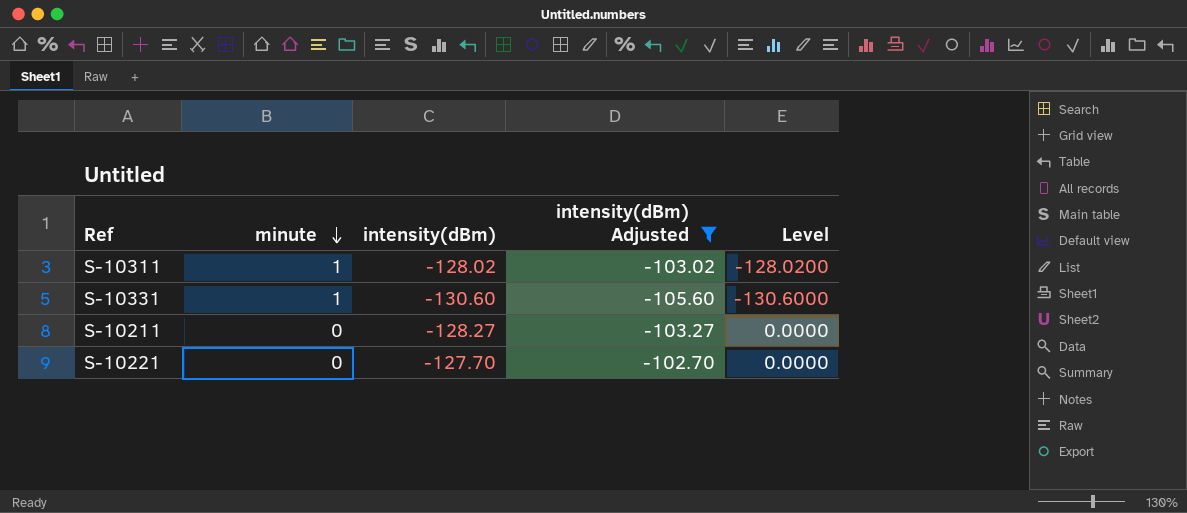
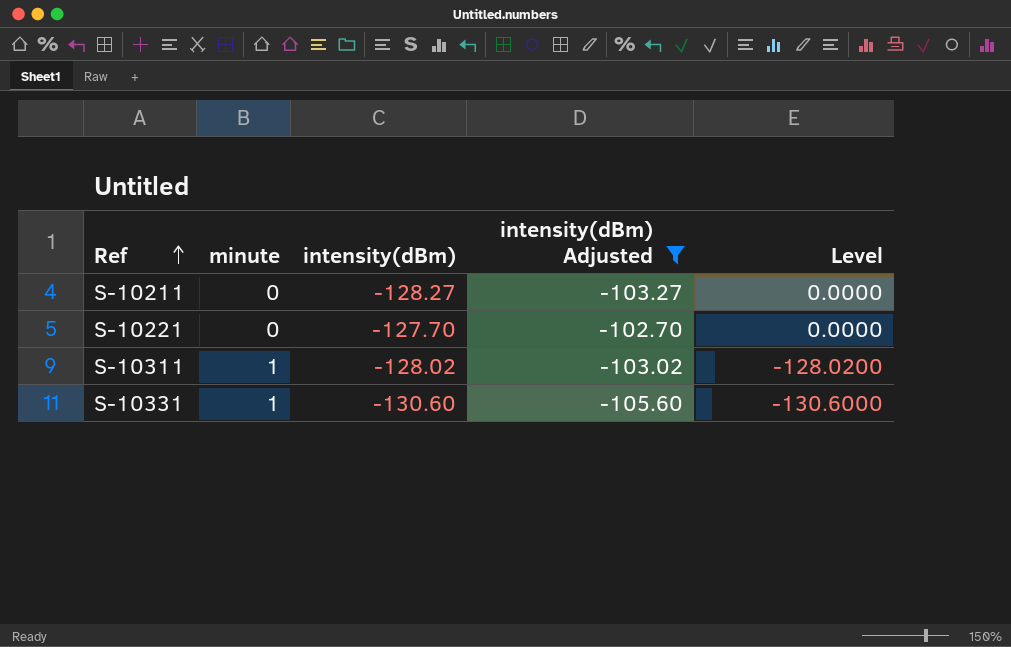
row order: minute descending -> Ref ascending

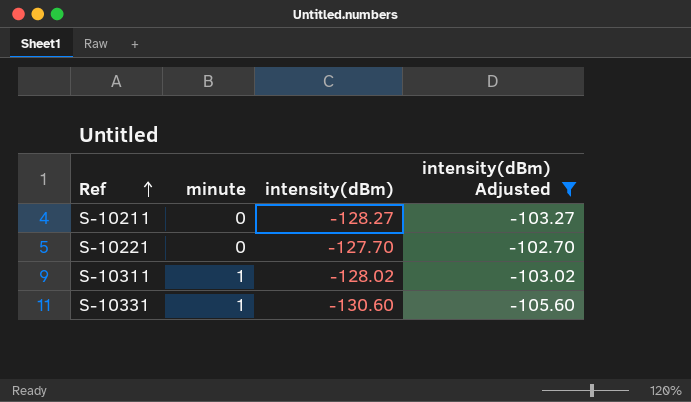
column Level | formula: [minute] * [intensity(dBm)] -> none

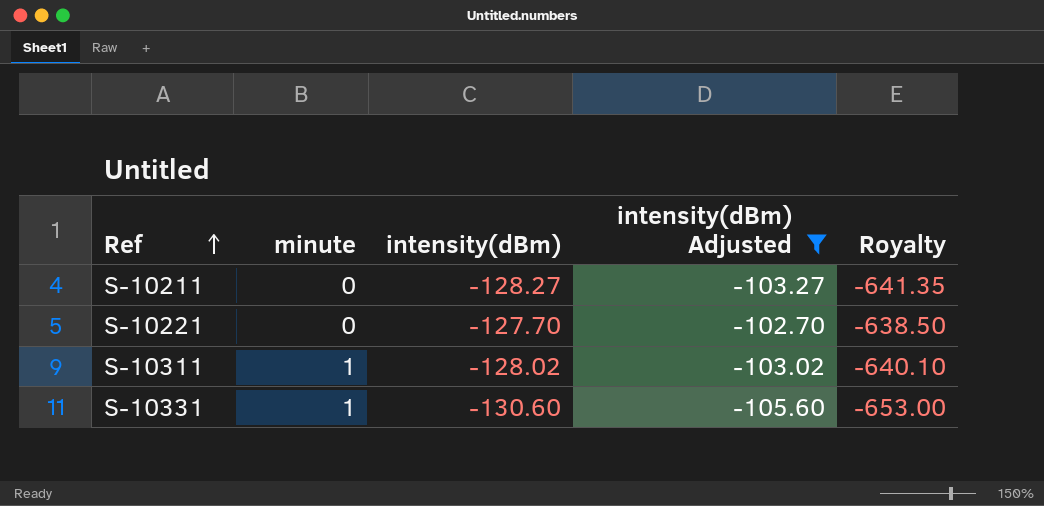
column Royalty | formula: none -> [intensity(dBm)] * 5

